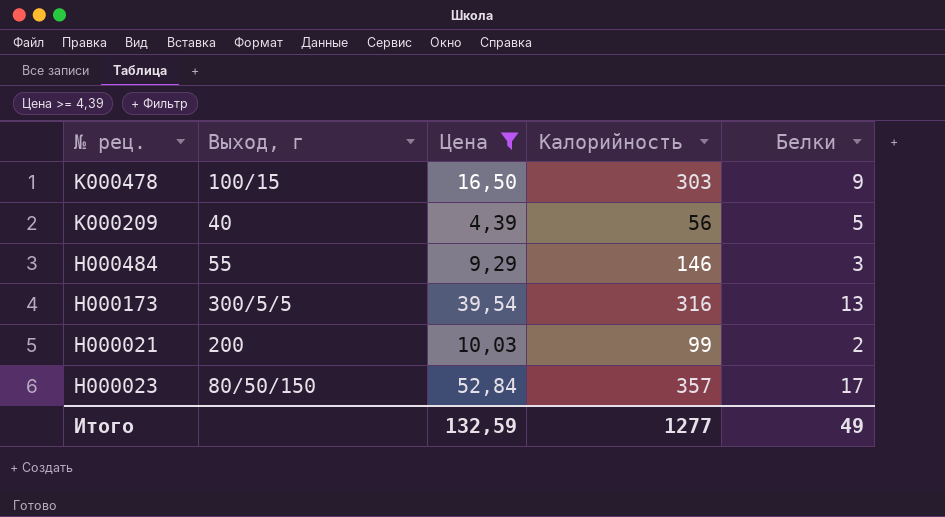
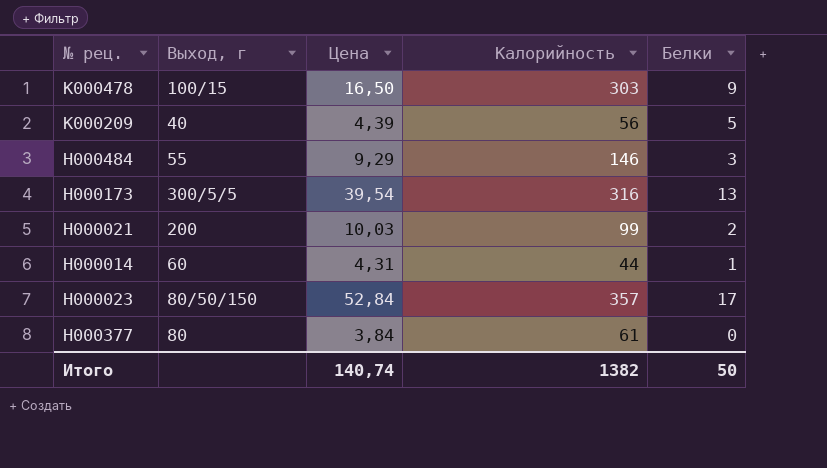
filter: Цена >= 4,39 -> none
Итого | Цена: 132,59 -> 140,74
Итого | Калорийность: 1277 -> 1382
Итого | Белки: 49 -> 50

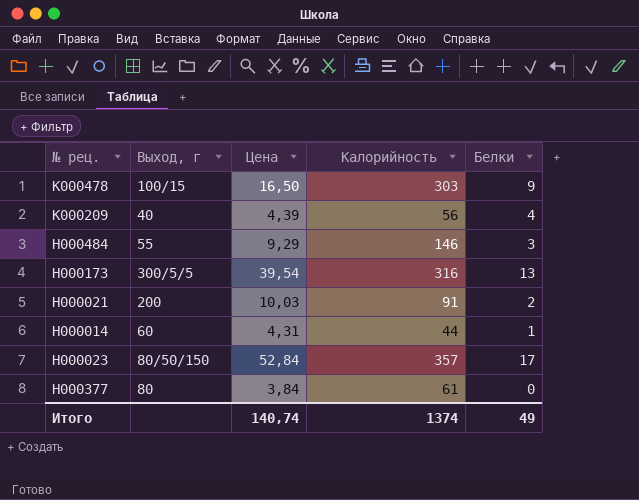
К000209 | Белки: 5 -> 4
Н000021 | Калорийность: 99 -> 91
Итого | Калорийность: 1382 -> 1374
Итого | Белки: 50 -> 49

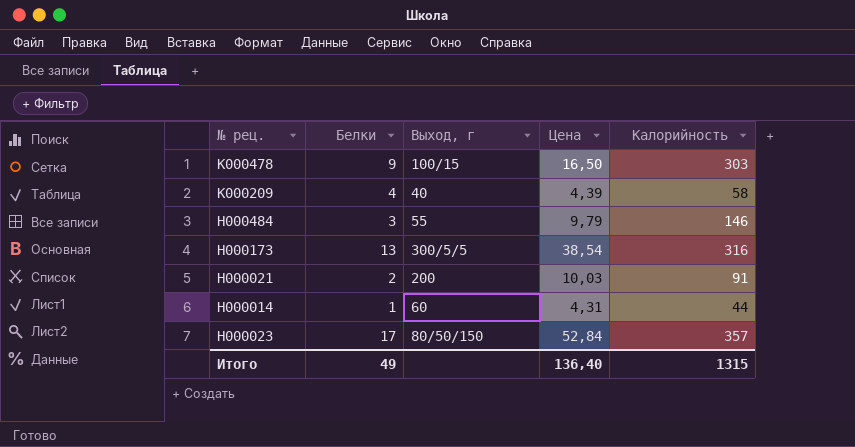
column Белки | position: 5 -> 2
row Н000377: 80 | 3,84 | 61 | 0 -> none
К000209 | Калорийность: 56 -> 58
Н000484 | Цена: 9,29 -> 9,79
Н000173 | Цена: 39,54 -> 38,54
Итого | Цена: 140,74 -> 136,40
Итого | Калорийность: 1374 -> 1315

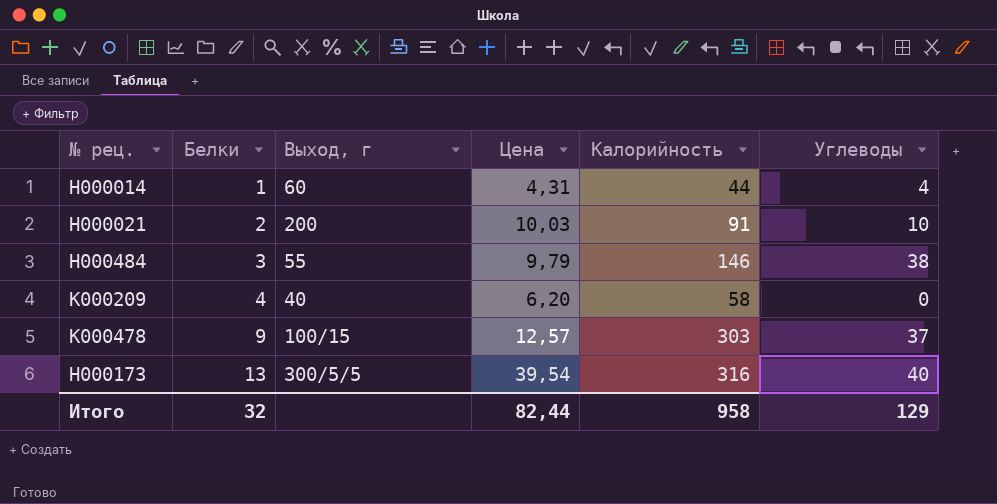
row order: none -> Белки ascending
column Углеводы | position: none -> 6
row Н000023: 17 | 80/50/150 | 52,84 | 357 -> none
К000209 | Цена: 4,39 -> 6,20
К000478 | Цена: 16,50 -> 12,57
Н000173 | Цена: 38,54 -> 39,54
Итого | Белки: 49 -> 32
Итого | Цена: 136,40 -> 82,44
Итого | Калорийность: 1315 -> 958

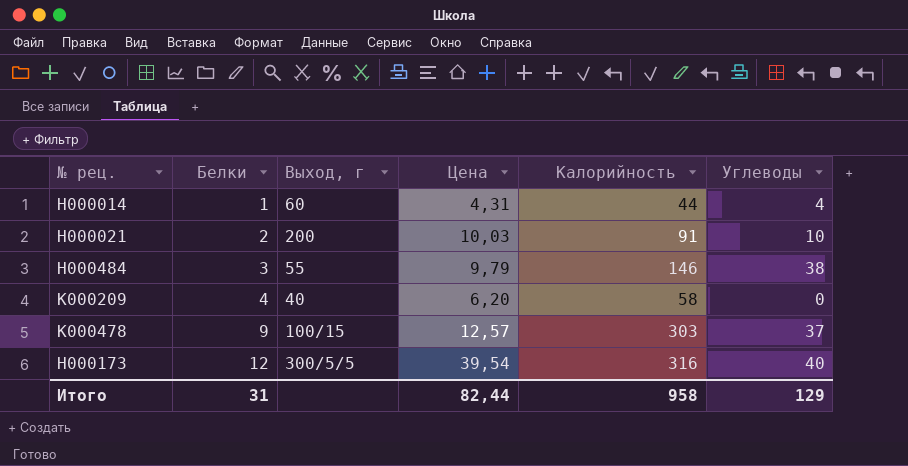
Н000173 | Белки: 13 -> 12
Итого | Белки: 32 -> 31

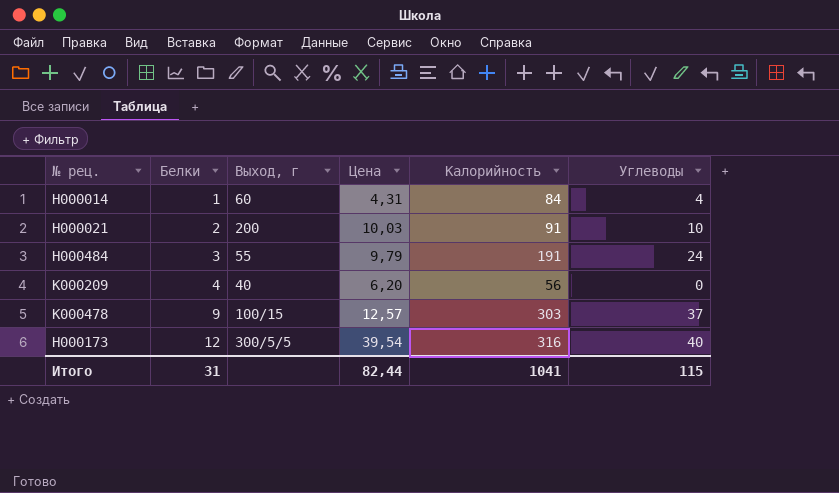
Н000014 | Калорийность: 44 -> 84
Н000484 | Калорийность: 146 -> 191
Н000484 | Углеводы: 38 -> 24
К000209 | Калорийность: 58 -> 56
Итого | Калорийность: 958 -> 1041
Итого | Углеводы: 129 -> 115

